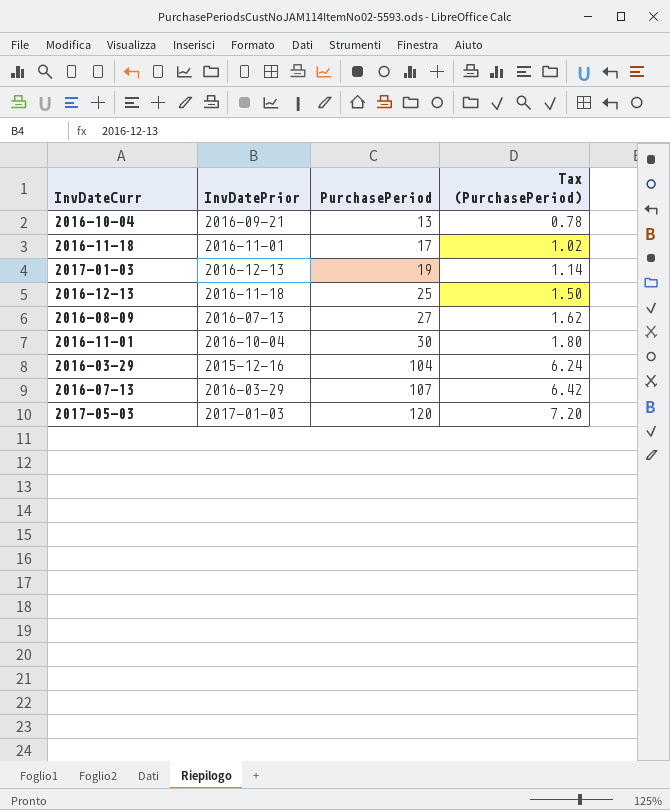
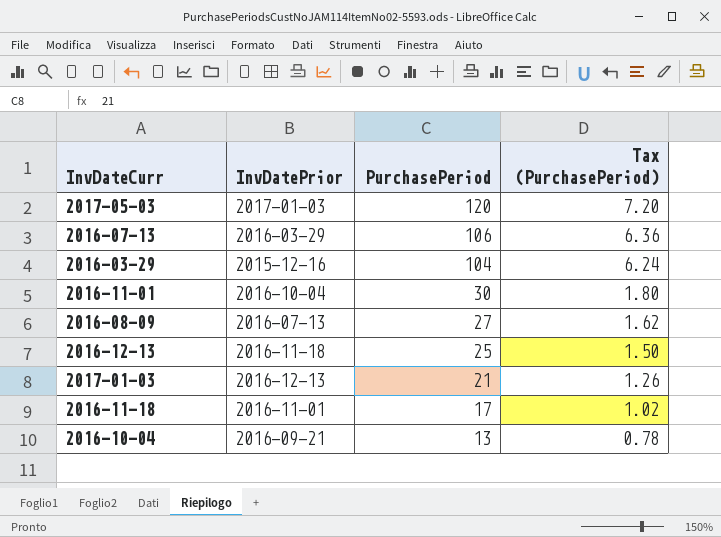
row order: PurchasePeriod ascending -> PurchasePeriod descending
2016-07-13 | PurchasePeriod: 107 -> 106
2016-07-13 | Tax (PurchasePeriod): 6.42 -> 6.36
2017-01-03 | PurchasePeriod: 19 -> 21
2017-01-03 | Tax (PurchasePeriod): 1.14 -> 1.26

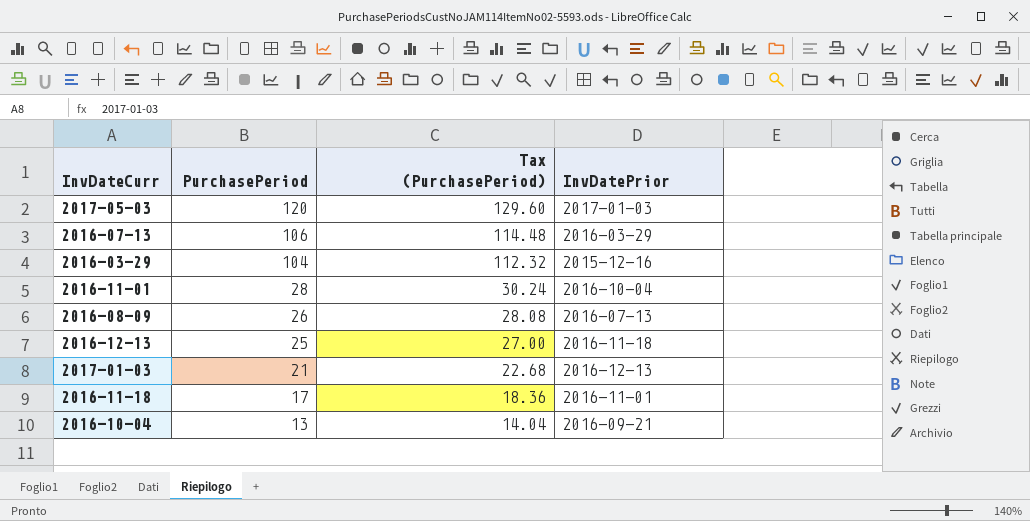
column Tax (PurchasePeriod) | formula: [PurchasePeriod] * 0.06 -> [PurchasePeriod] * 1.08
column InvDatePrior | position: 2 -> 4
2016-11-01 | PurchasePeriod: 30 -> 28
2016-08-09 | PurchasePeriod: 27 -> 26

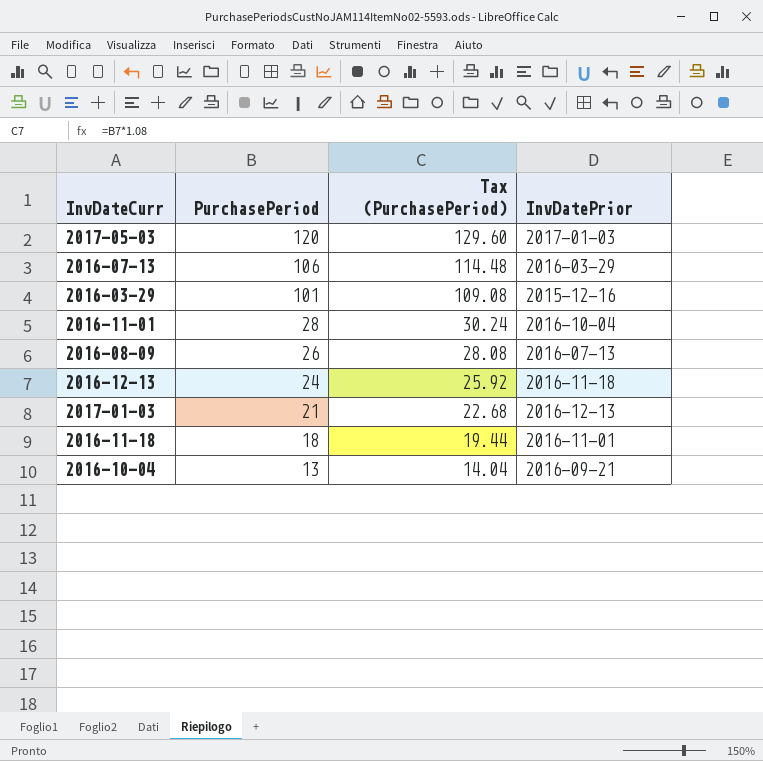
2016-03-29 | PurchasePeriod: 104 -> 101
2016-03-29 | Tax (PurchasePeriod): 112.32 -> 109.08
2016-12-13 | PurchasePeriod: 25 -> 24
2016-12-13 | Tax (PurchasePeriod): 27.00 -> 25.92
2016-11-18 | PurchasePeriod: 17 -> 18
2016-11-18 | Tax (PurchasePeriod): 18.36 -> 19.44

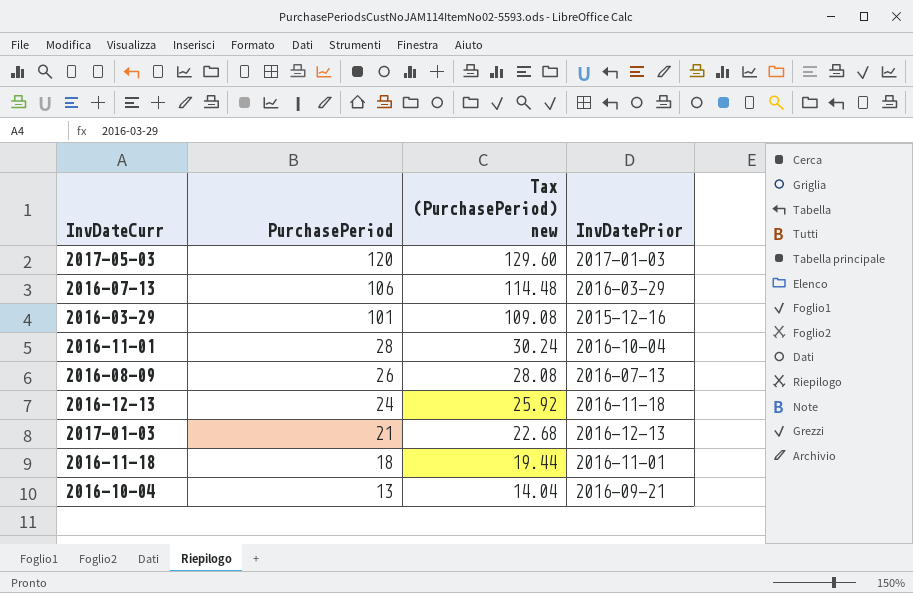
column name: Tax (PurchasePeriod) -> Tax (PurchasePeriod) new

